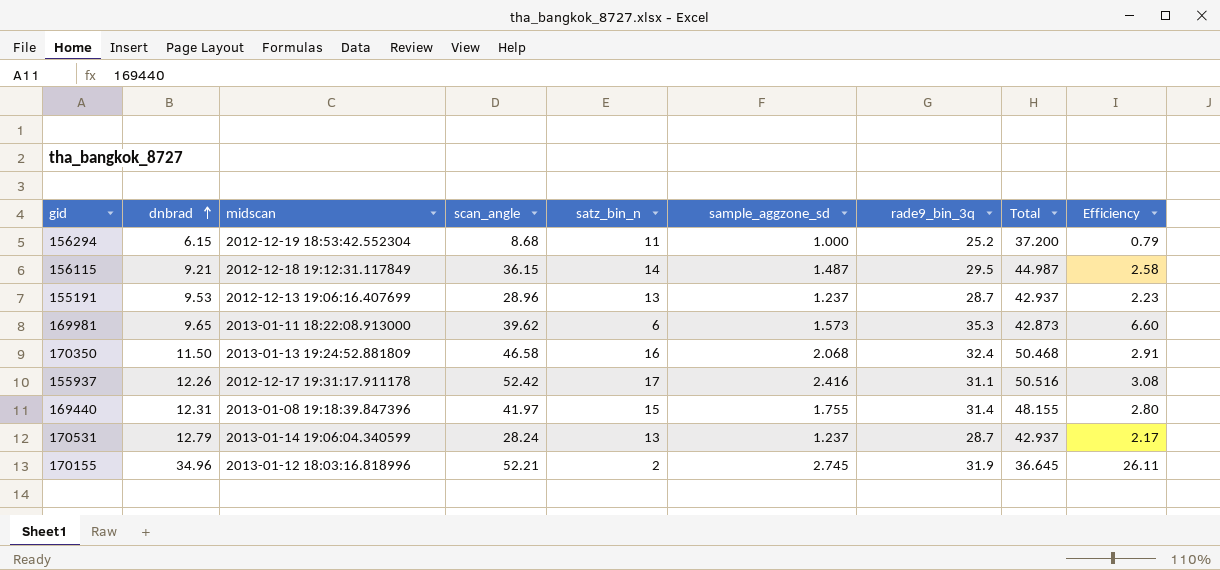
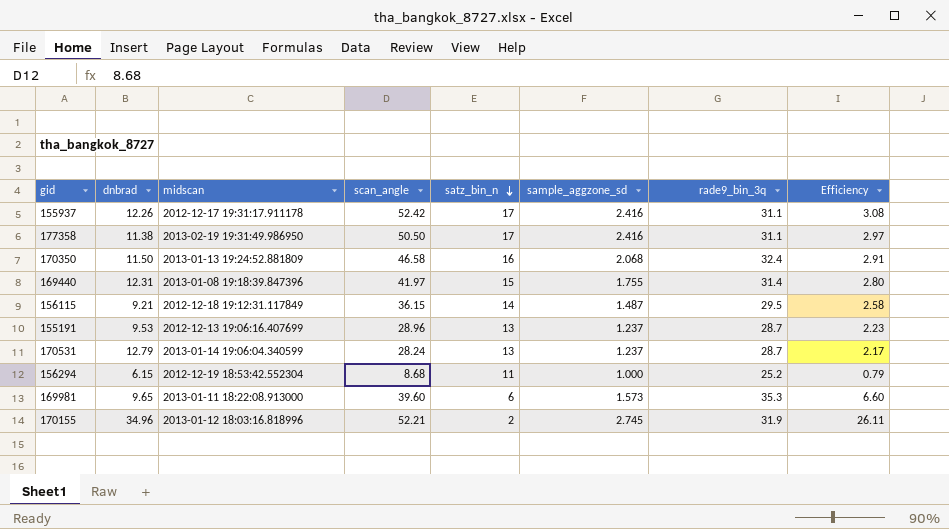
row order: dnbrad ascending -> satz_bin_n descending
column Total | formula: [satz_bin_n] + [sample_aggzone_sd] + [rade9_bin_3q] -> none
row 177358: none -> 11.38 | 2013-02-19 19:31:49.986950 | 50.50 | 17 | 2.416 | 31.1 | 2.97
169981 | scan_angle: 39.62 -> 39.60

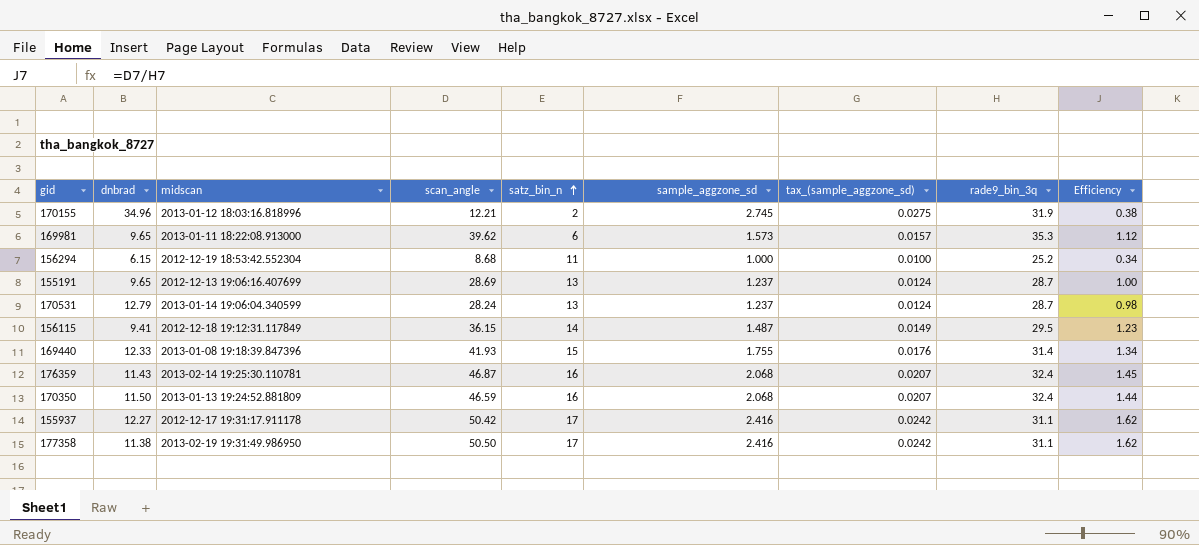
row order: satz_bin_n descending -> satz_bin_n ascending
column tax_(sample_aggzone_sd) | formula: none -> [sample_aggzone_sd] * 0.01
column Efficiency | formula: [scan_angle] / [satz_bin_n] -> [scan_angle] / [rade9_bin_3q]
170155 | scan_angle: 52.21 -> 12.21
169981 | scan_angle: 39.60 -> 39.62
155191 | dnbrad: 9.53 -> 9.65
155191 | scan_angle: 28.96 -> 28.69
156115 | dnbrad: 9.21 -> 9.41
169440 | dnbrad: 12.31 -> 12.33
169440 | scan_angle: 41.97 -> 41.93
row 176359: none -> 11.43 | 2013-02-14 19:25:30.110781 | 46.87 | 16 | 2.068 | 0.0207 | 32.4 | 1.45
170350 | scan_angle: 46.58 -> 46.59
155937 | dnbrad: 12.26 -> 12.27
155937 | scan_angle: 52.42 -> 50.42

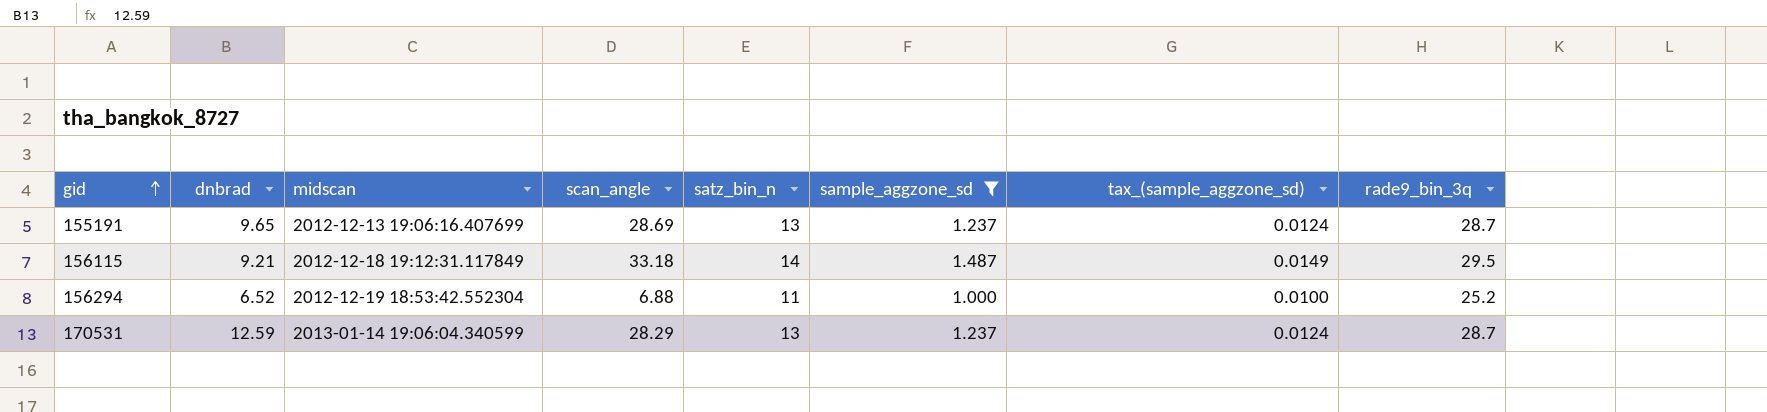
filter: none -> sample_aggzone_sd <= 1.487
row order: satz_bin_n ascending -> gid ascending
column Efficiency | formula: [scan_angle] / [rade9_bin_3q] -> none
156115 | dnbrad: 9.41 -> 9.21
156115 | scan_angle: 36.15 -> 33.18
156294 | dnbrad: 6.15 -> 6.52
156294 | scan_angle: 8.68 -> 6.88
170531 | dnbrad: 12.79 -> 12.59
170531 | scan_angle: 28.24 -> 28.29

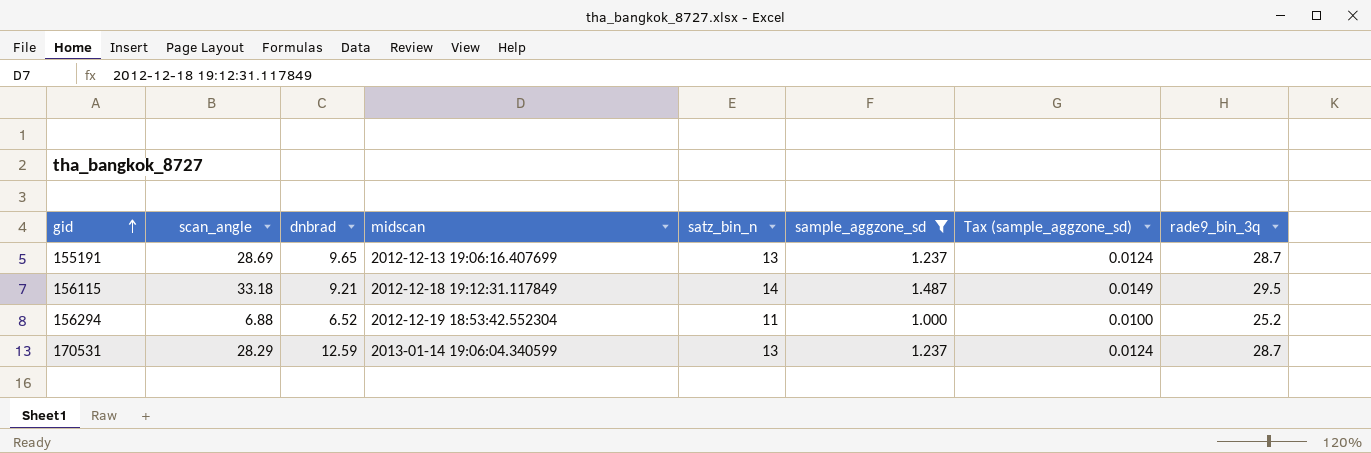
column scan_angle | position: 4 -> 2
column name: tax_(sample_aggzone_sd) -> Tax (sample_aggzone_sd)

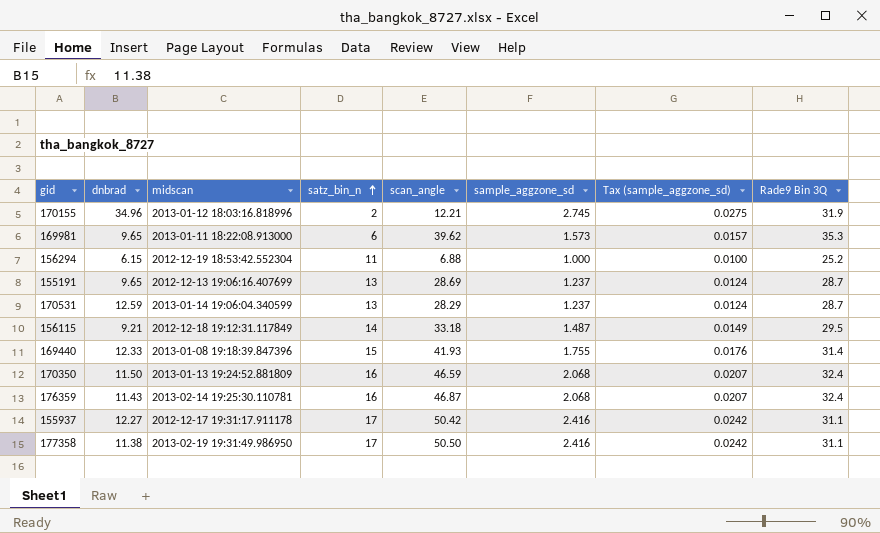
filter: sample_aggzone_sd <= 1.487 -> none
row order: gid ascending -> satz_bin_n ascending
column scan_angle | position: 2 -> 5
column name: rade9_bin_3q -> Rade9 Bin 3Q
156294 | dnbrad: 6.52 -> 6.15

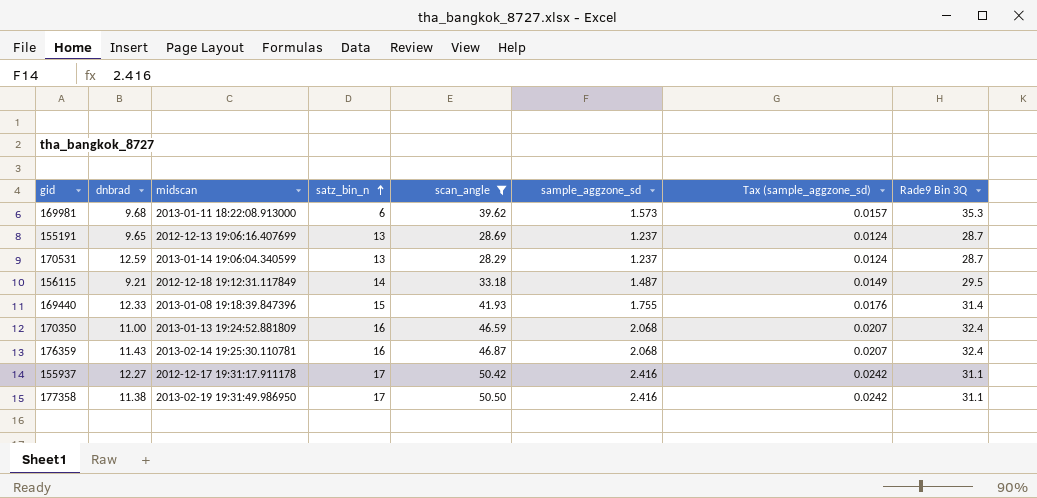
filter: none -> scan_angle >= 28.29
169981 | dnbrad: 9.65 -> 9.68
170350 | dnbrad: 11.50 -> 11.00

